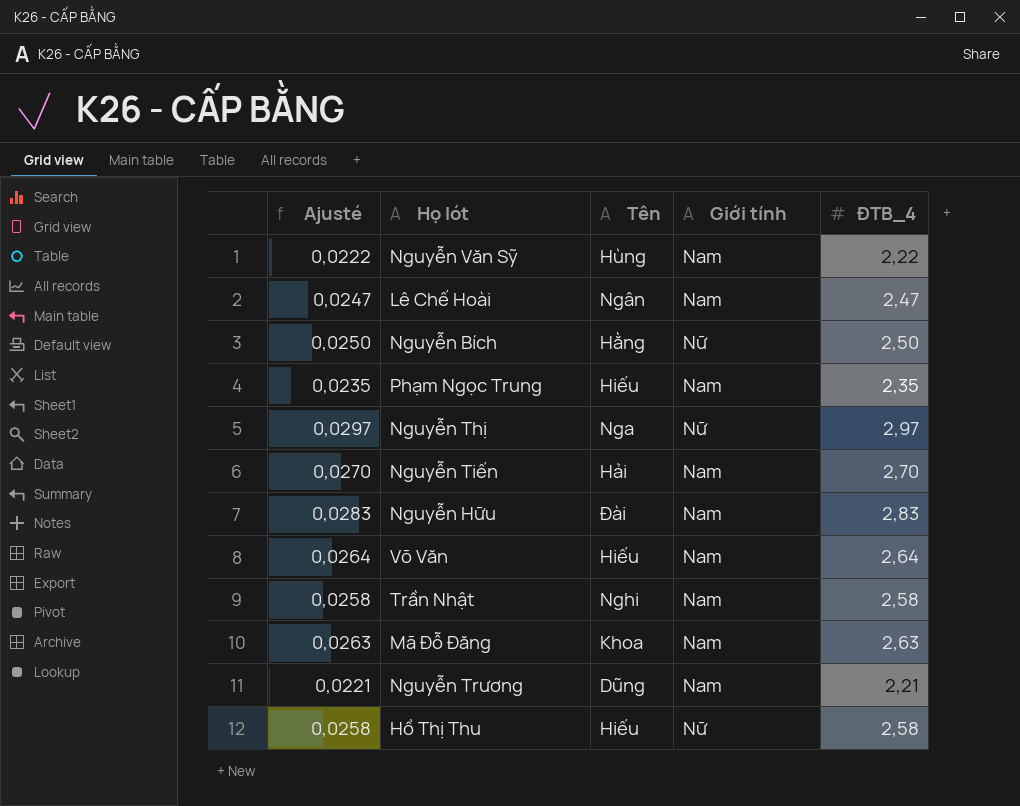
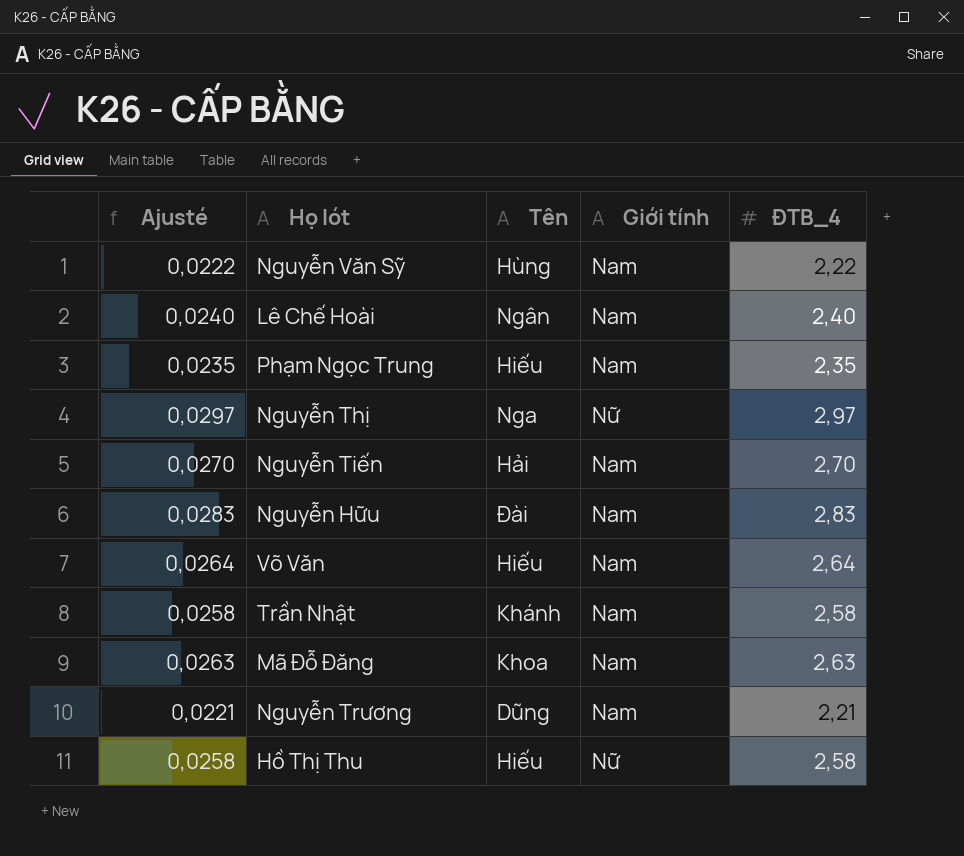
row Nguyễn Bích: 0,0250 | Hằng | Nữ | 2,50 -> none
Lê Chế Hoài | Ajusté: 0,0247 -> 0,0240
Lê Chế Hoài | ĐTB_4: 2,47 -> 2,40
Trần Nhật | Tên: Nghi -> Khánh

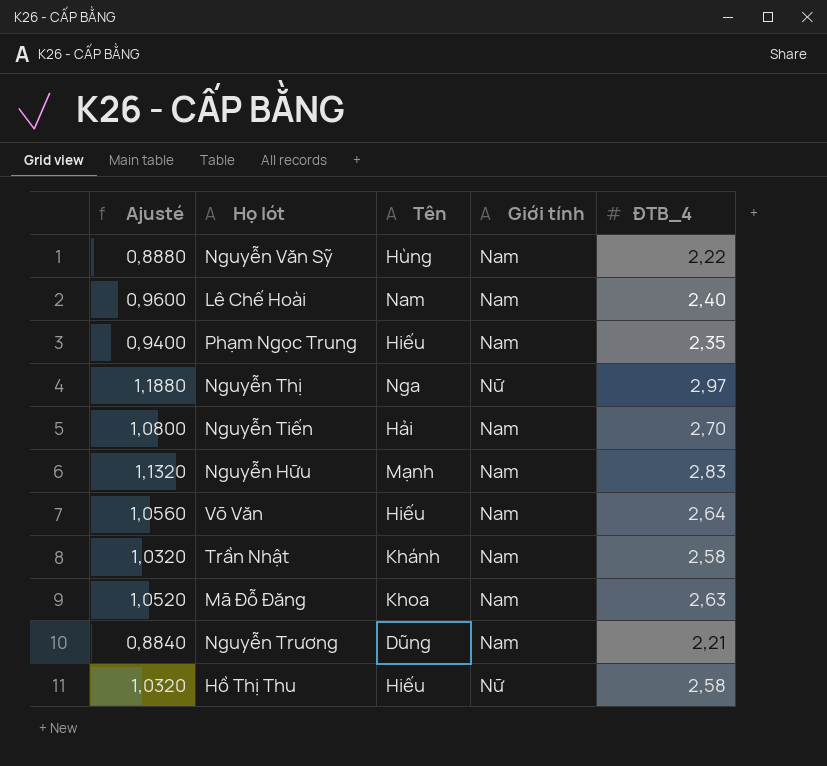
column Ajusté | formula: [ĐTB_4] * 0,01 -> [ĐTB_4] * 0,4
Lê Chế Hoài | Tên: Ngân -> Nam
Nguyễn Hữu | Tên: Đài -> Mạnh

